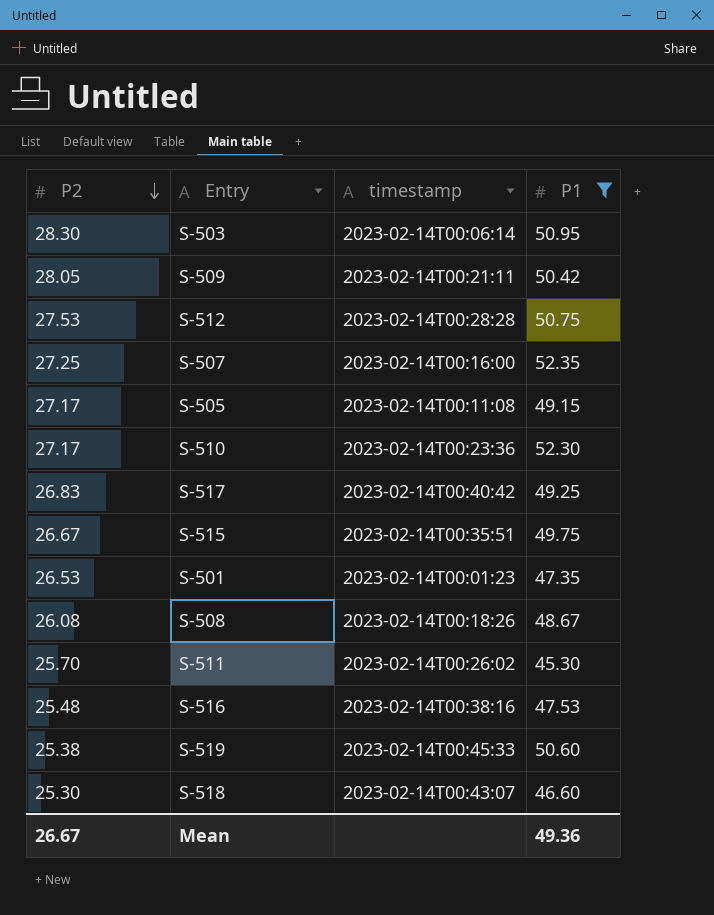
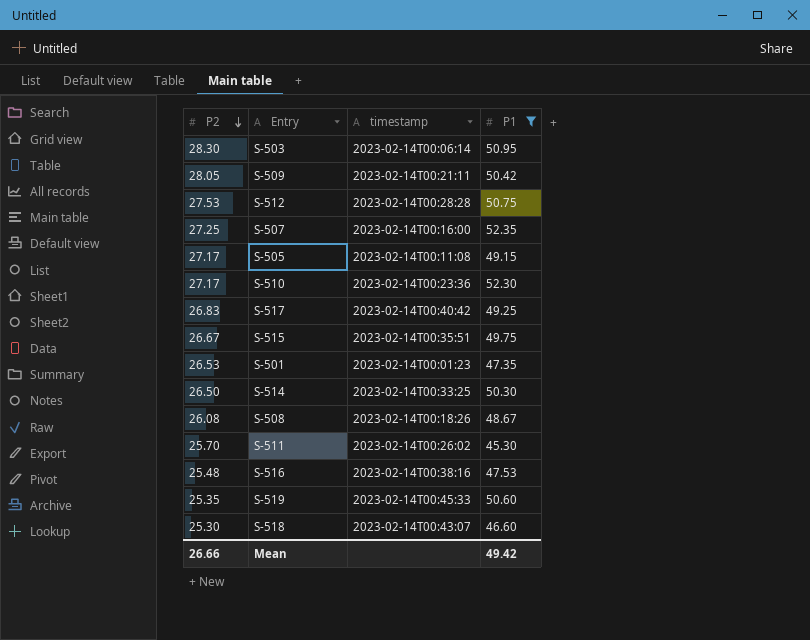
row S-514: none -> 26.50 | 2023-02-14T00:33:25 | 50.30
S-519 | P2: 25.38 -> 25.35
Mean | P2: 26.67 -> 26.66
Mean | P1: 49.36 -> 49.42

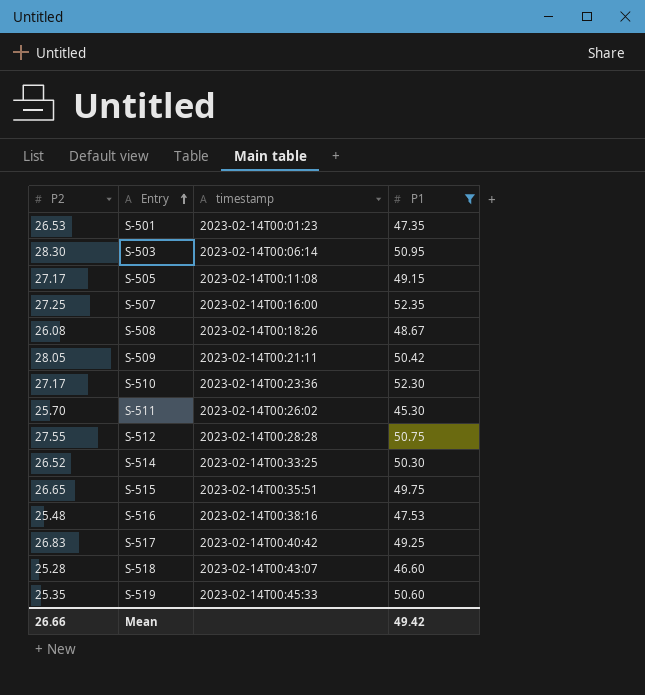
row order: P2 descending -> Entry ascending
S-512 | P2: 27.53 -> 27.55
S-514 | P2: 26.50 -> 26.52
S-515 | P2: 26.67 -> 26.65
S-518 | P2: 25.30 -> 25.28

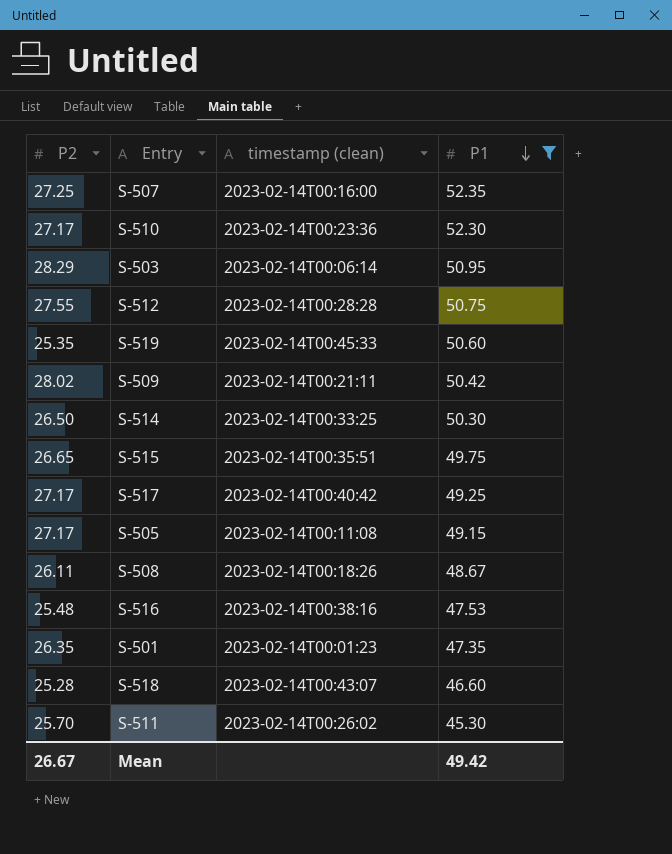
row order: Entry ascending -> P1 descending
column name: timestamp -> timestamp (clean)
S-503 | P2: 28.30 -> 28.29
S-509 | P2: 28.05 -> 28.02
S-514 | P2: 26.52 -> 26.50
S-517 | P2: 26.83 -> 27.17
S-508 | P2: 26.08 -> 26.11
S-501 | P2: 26.53 -> 26.35
Mean | P2: 26.66 -> 26.67

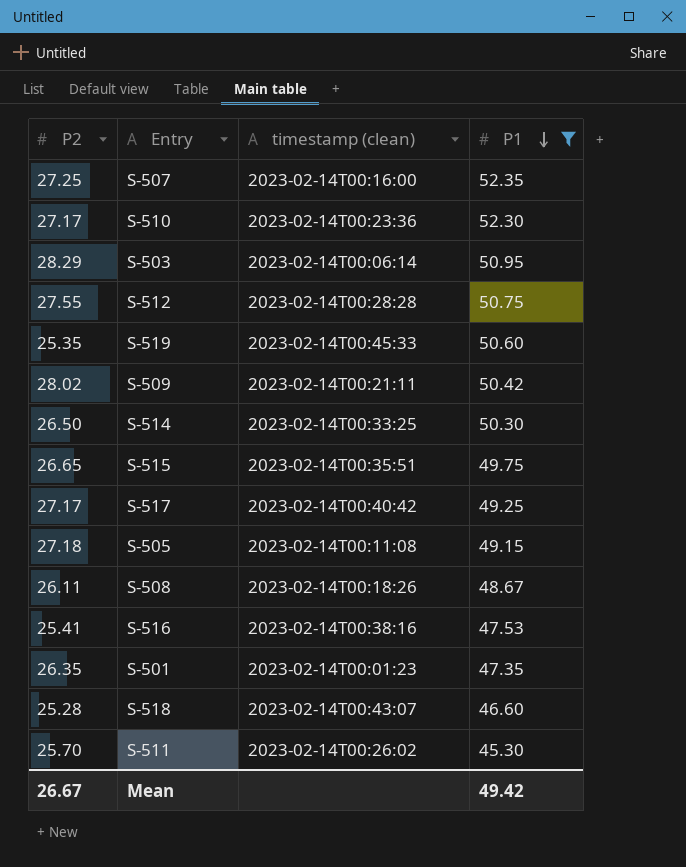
S-505 | P2: 27.17 -> 27.18
S-516 | P2: 25.48 -> 25.41

